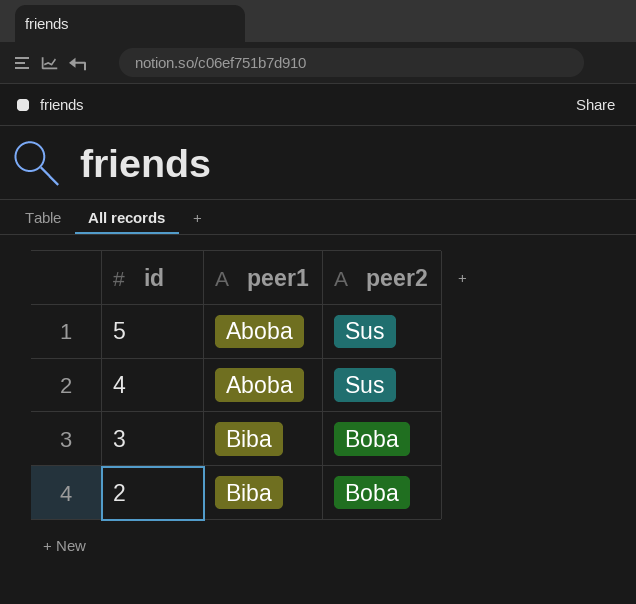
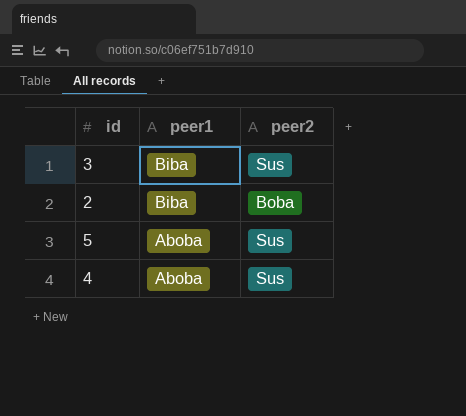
row order: id descending -> peer1 descending
3 | peer2: Boba -> Sus

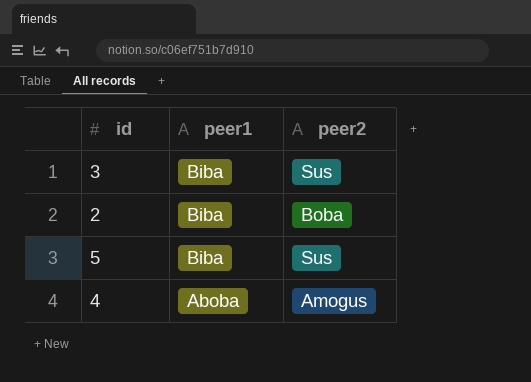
5 | peer1: Aboba -> Biba
4 | peer2: Sus -> Amogus

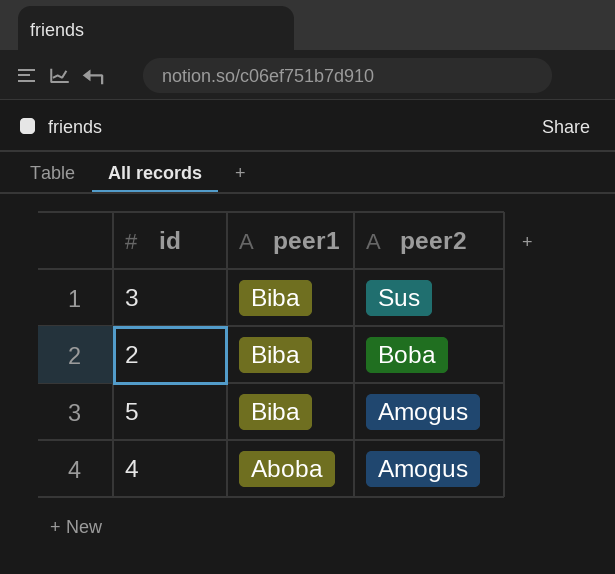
5 | peer2: Sus -> Amogus

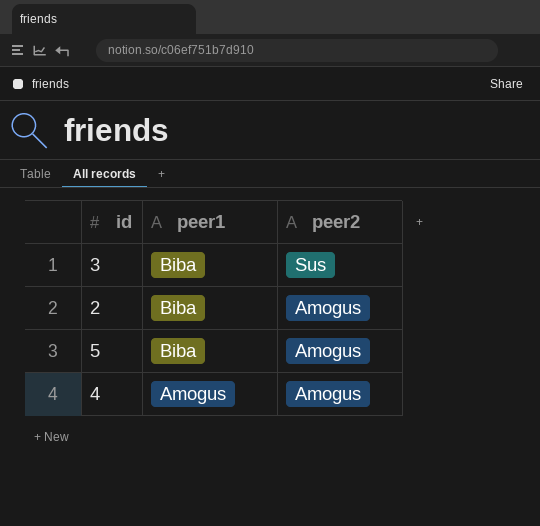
2 | peer2: Boba -> Amogus
4 | peer1: Aboba -> Amogus

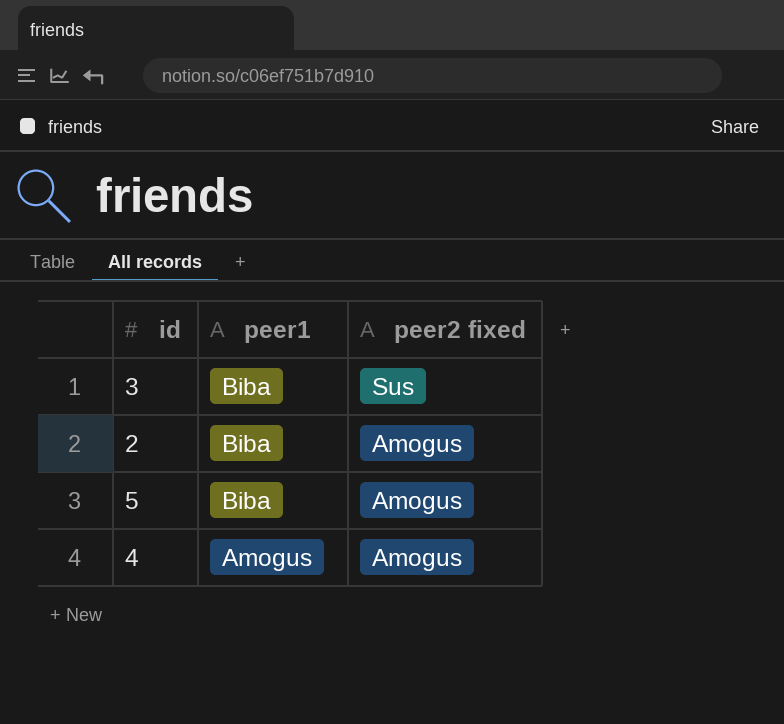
column name: peer2 -> peer2 fixed

